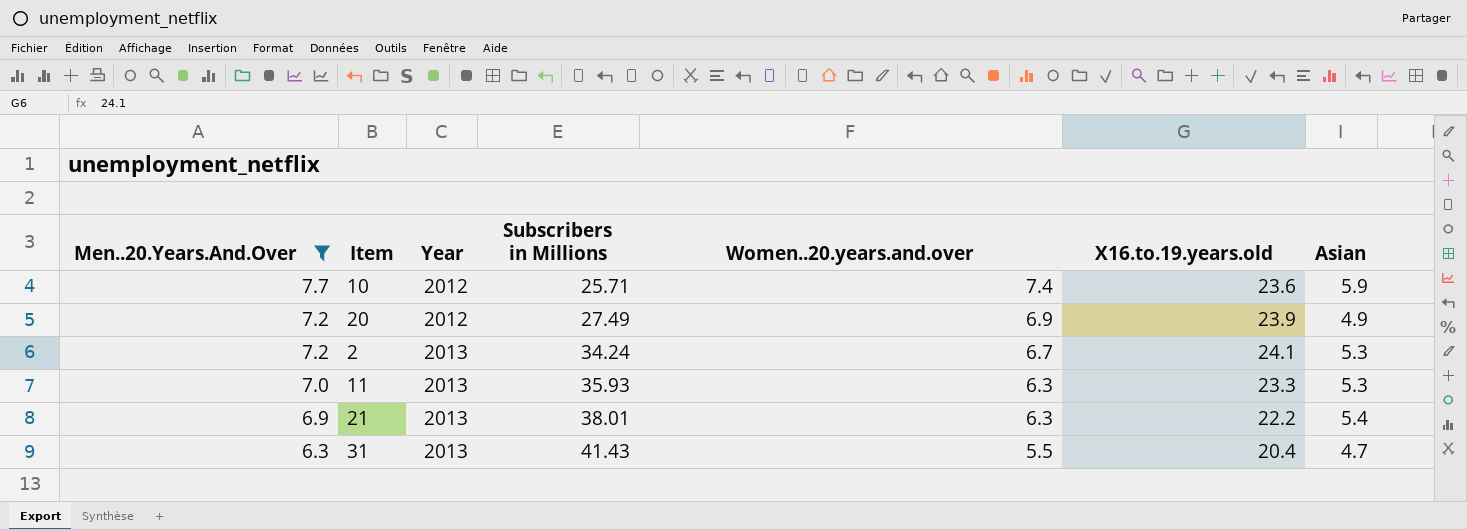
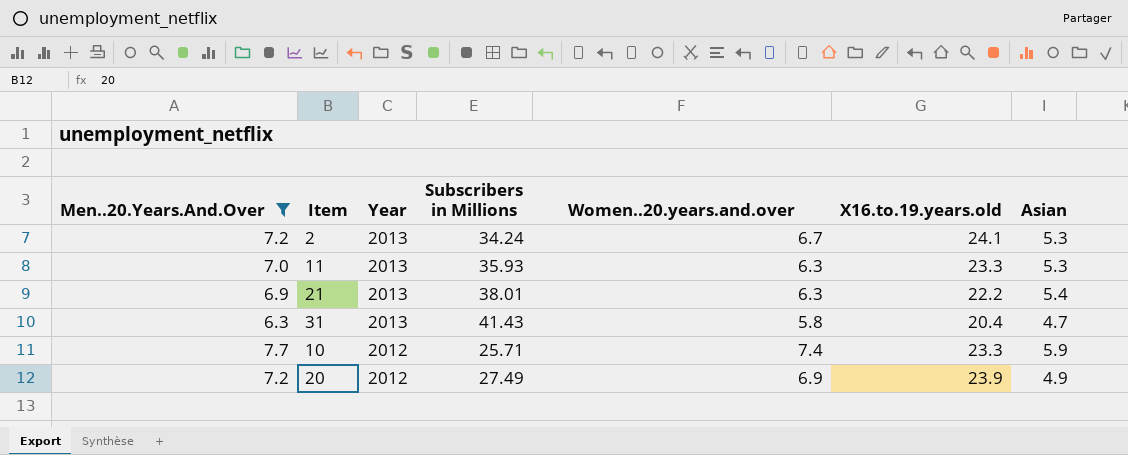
row order: Men..20.Years.And.Over descending -> Year descending
31 | Women..20.years.and.over: 5.5 -> 5.8
10 | X16.to.19.years.old: 23.6 -> 23.3

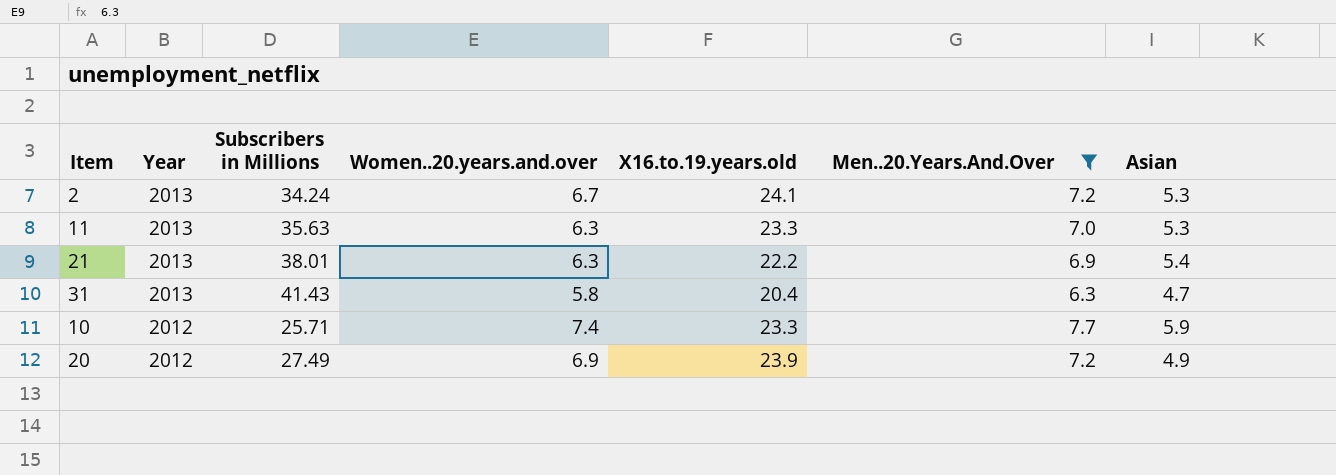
column Men..20.Years.And.Over | position: 1 -> 6
11 | Subscribers in Millions: 35.93 -> 35.63

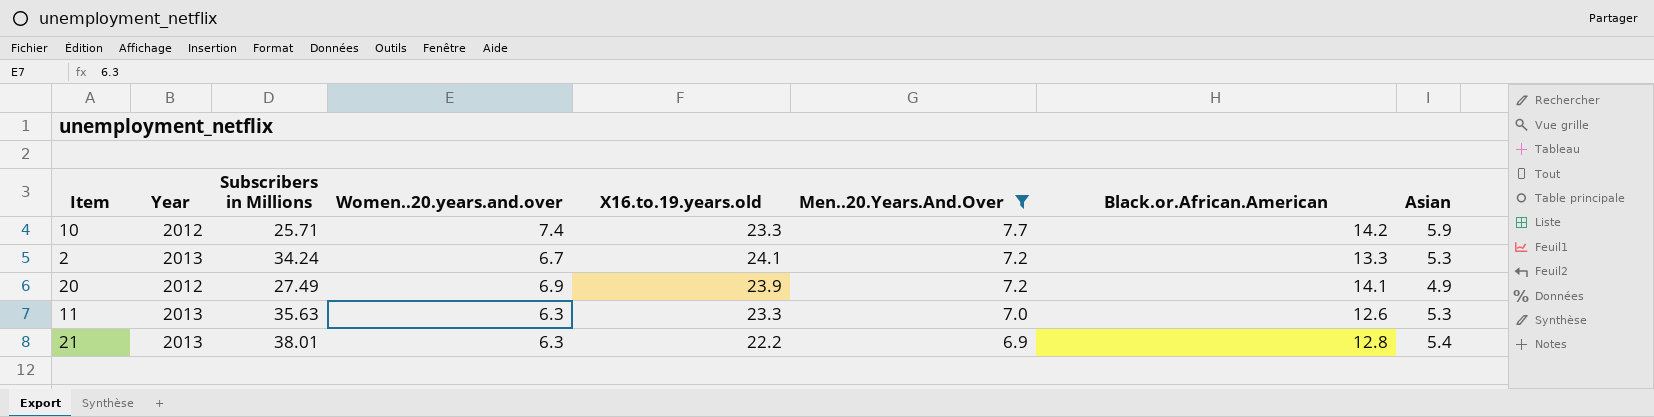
row order: Year descending -> Men..20.Years.And.Over descending
column Black.or.African.American | position: none -> 7
row 31: 2013 | 41.43 | 5.8 | 20.4 | 6.3 | 4.7 -> none

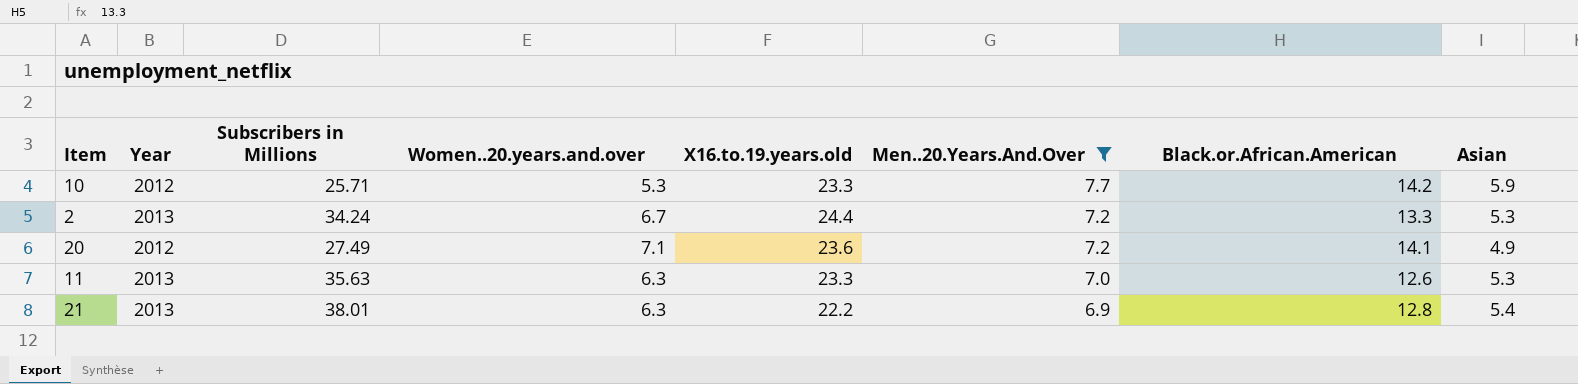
10 | Women..20.years.and.over: 7.4 -> 5.3
2 | X16.to.19.years.old: 24.1 -> 24.4
20 | Women..20.years.and.over: 6.9 -> 7.1
20 | X16.to.19.years.old: 23.9 -> 23.6

